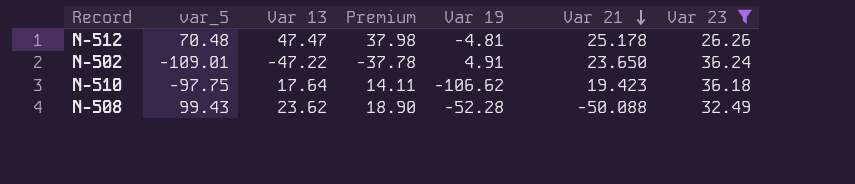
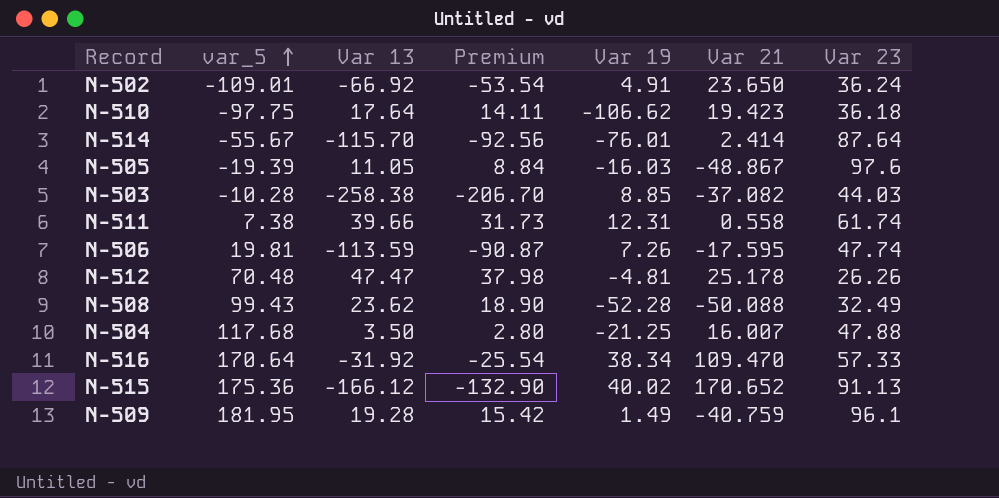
filter: Var 23 <= 36.24 -> none
row order: Var 21 descending -> var_5 ascending
N-502 | Var 13: -47.22 -> -66.92
N-502 | Premium: -37.78 -> -53.54

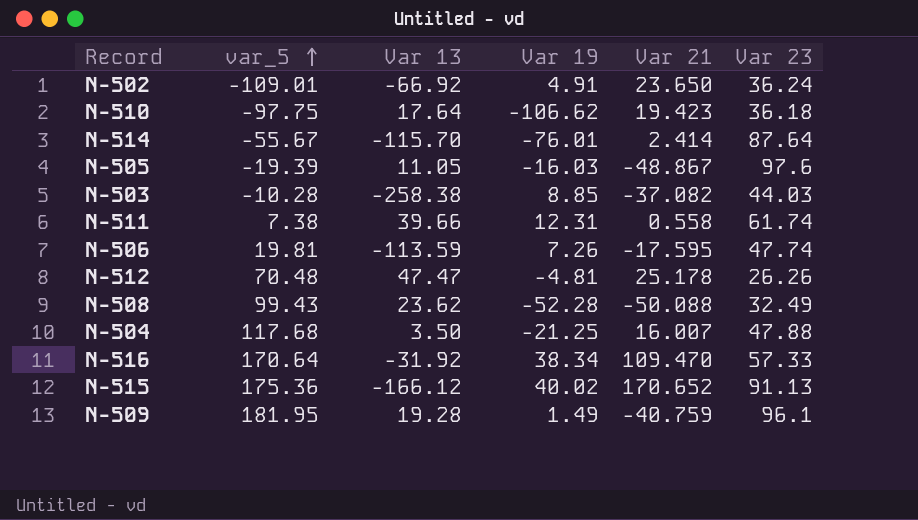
column Premium | formula: [Var 13] * 0.8 -> none

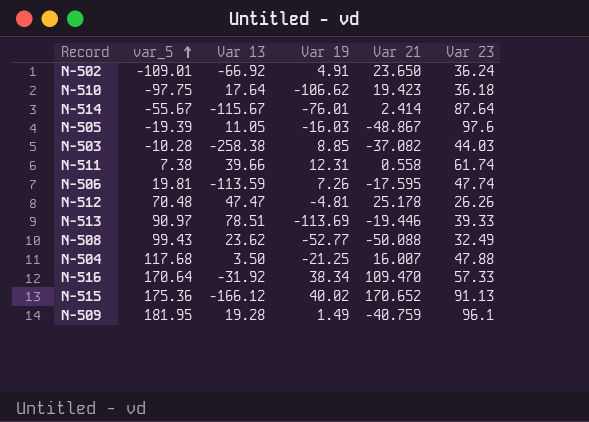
N-514 | Var 13: -115.70 -> -115.67
row N-513: none -> 90.97 | 78.51 | -113.69 | -19.446 | 39.33
N-508 | Var 19: -52.28 -> -52.77

